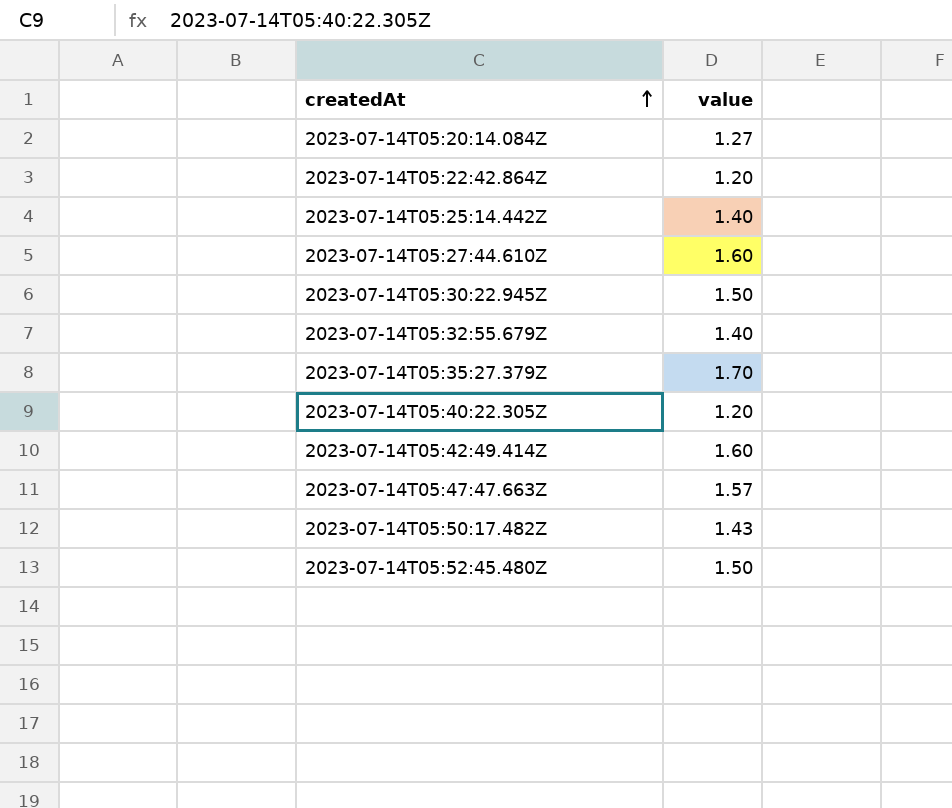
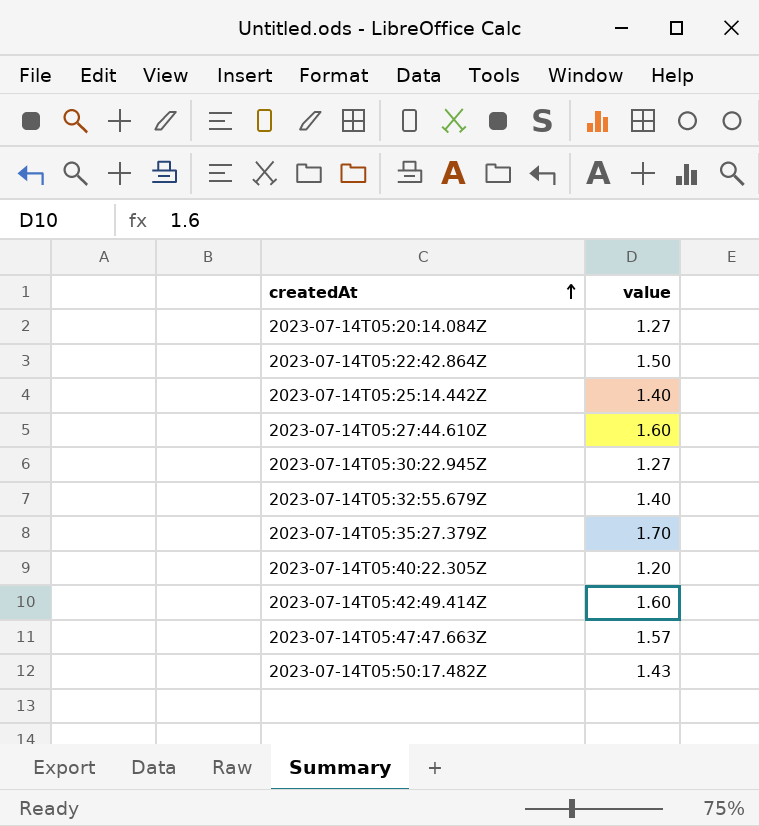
row 2023-07-14T05:52:45.480Z: 1.50 -> none
2023-07-14T05:22:42.864Z | value: 1.20 -> 1.50
2023-07-14T05:30:22.945Z | value: 1.50 -> 1.27

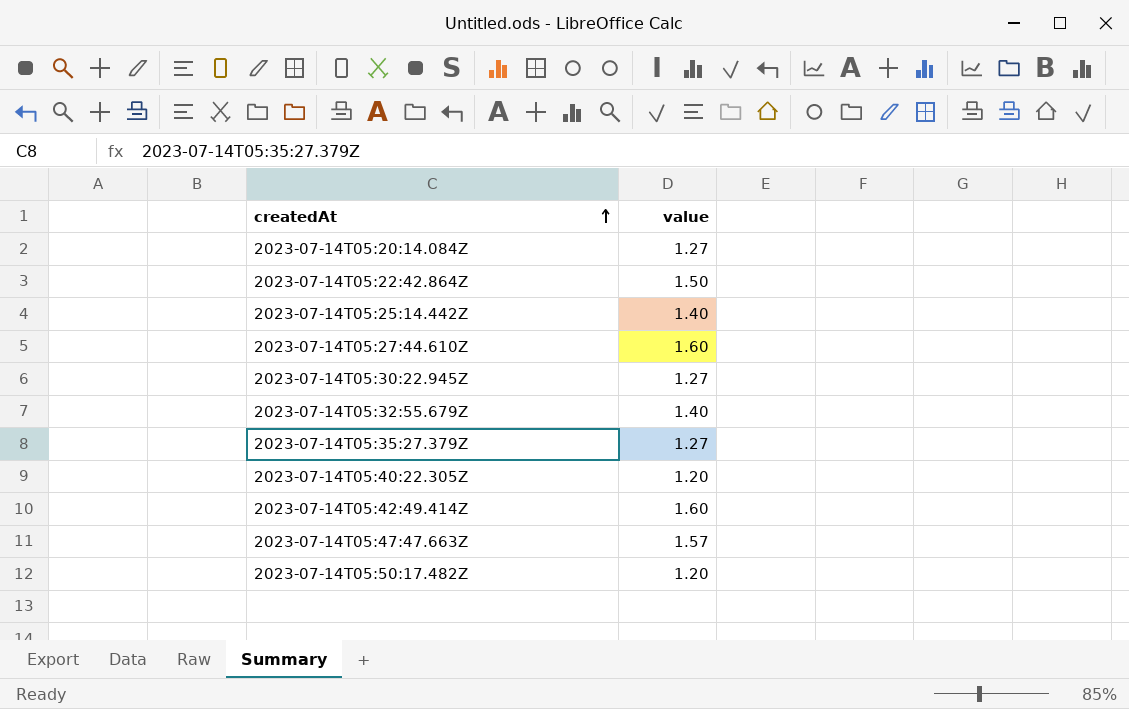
2023-07-14T05:35:27.379Z | value: 1.70 -> 1.27
2023-07-14T05:50:17.482Z | value: 1.43 -> 1.20

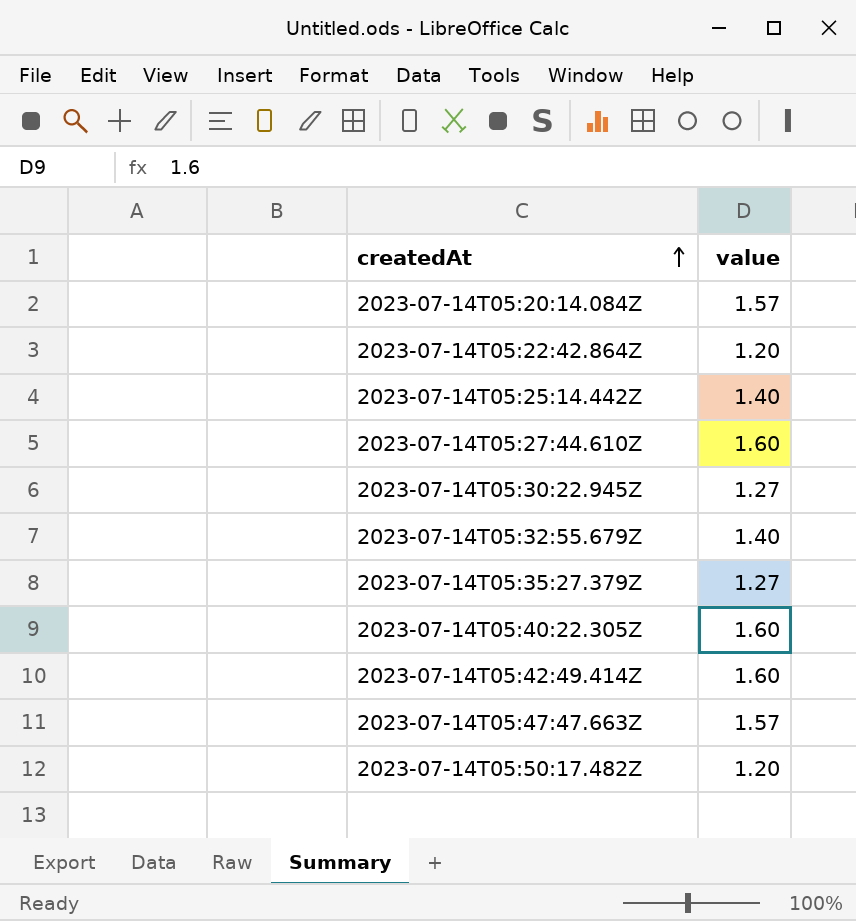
2023-07-14T05:20:14.084Z | value: 1.27 -> 1.57
2023-07-14T05:22:42.864Z | value: 1.50 -> 1.20
2023-07-14T05:40:22.305Z | value: 1.20 -> 1.60

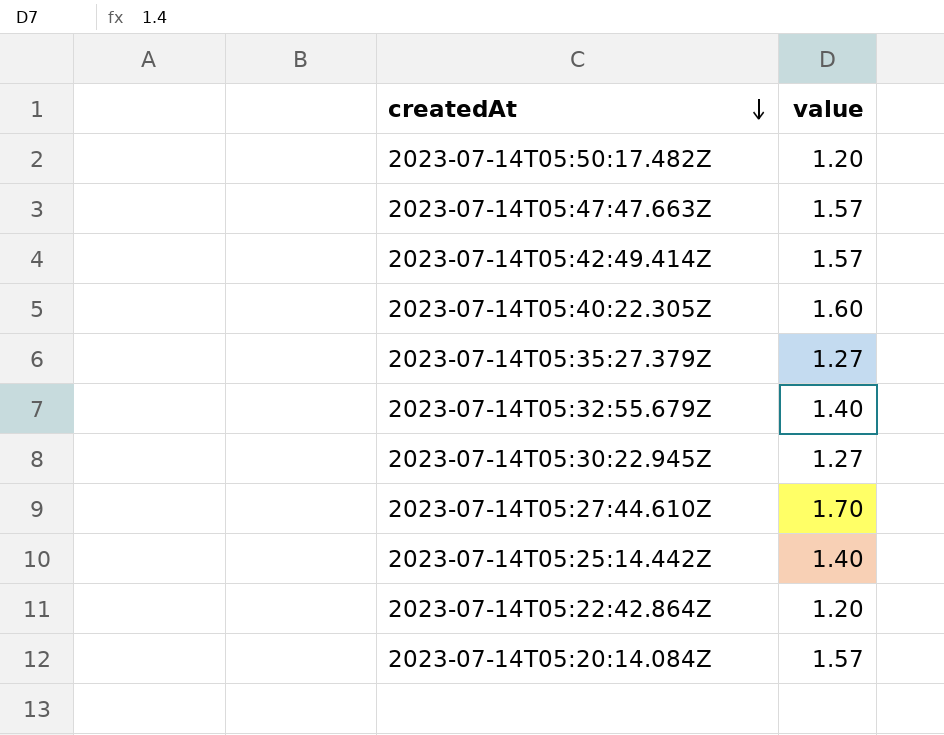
row order: createdAt ascending -> createdAt descending
2023-07-14T05:42:49.414Z | value: 1.60 -> 1.57
2023-07-14T05:27:44.610Z | value: 1.60 -> 1.70

